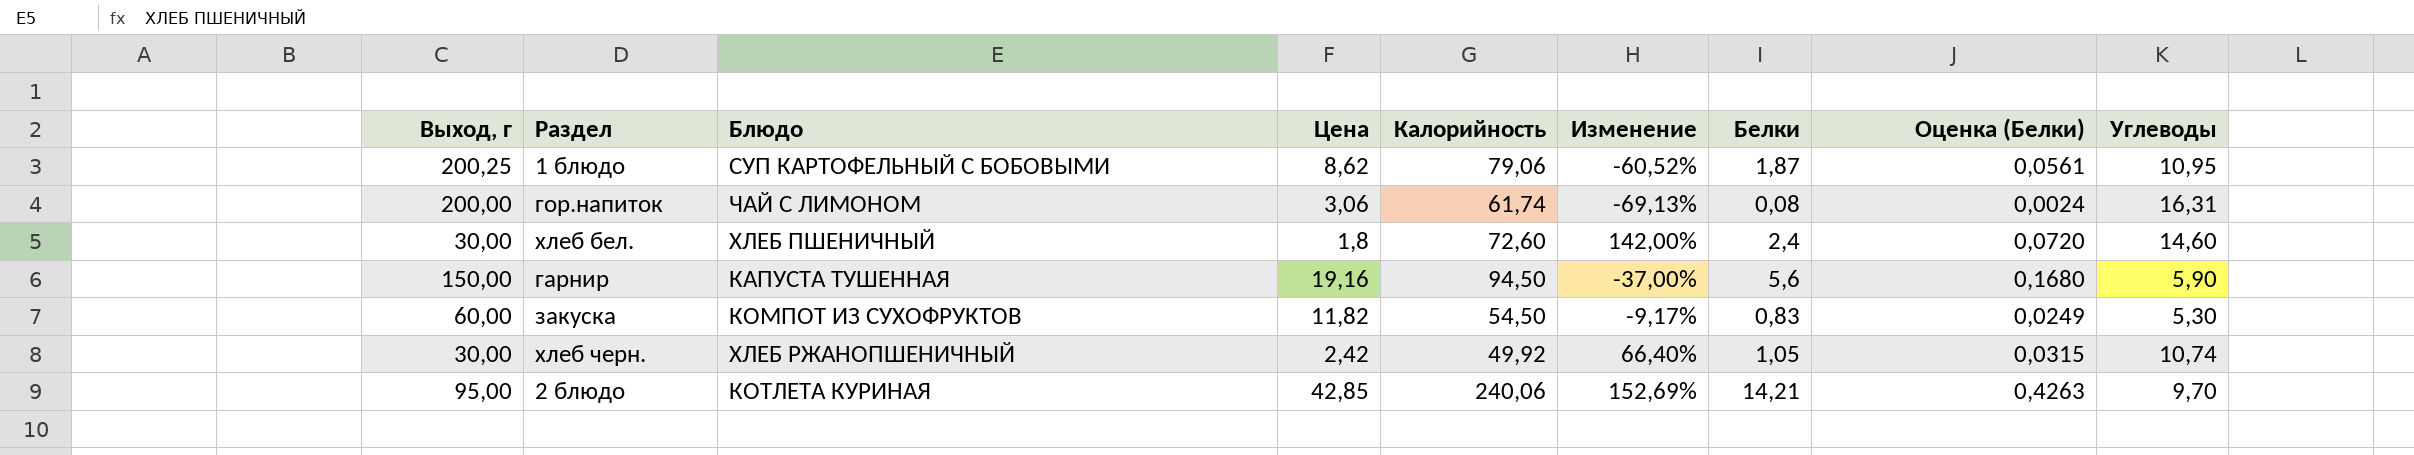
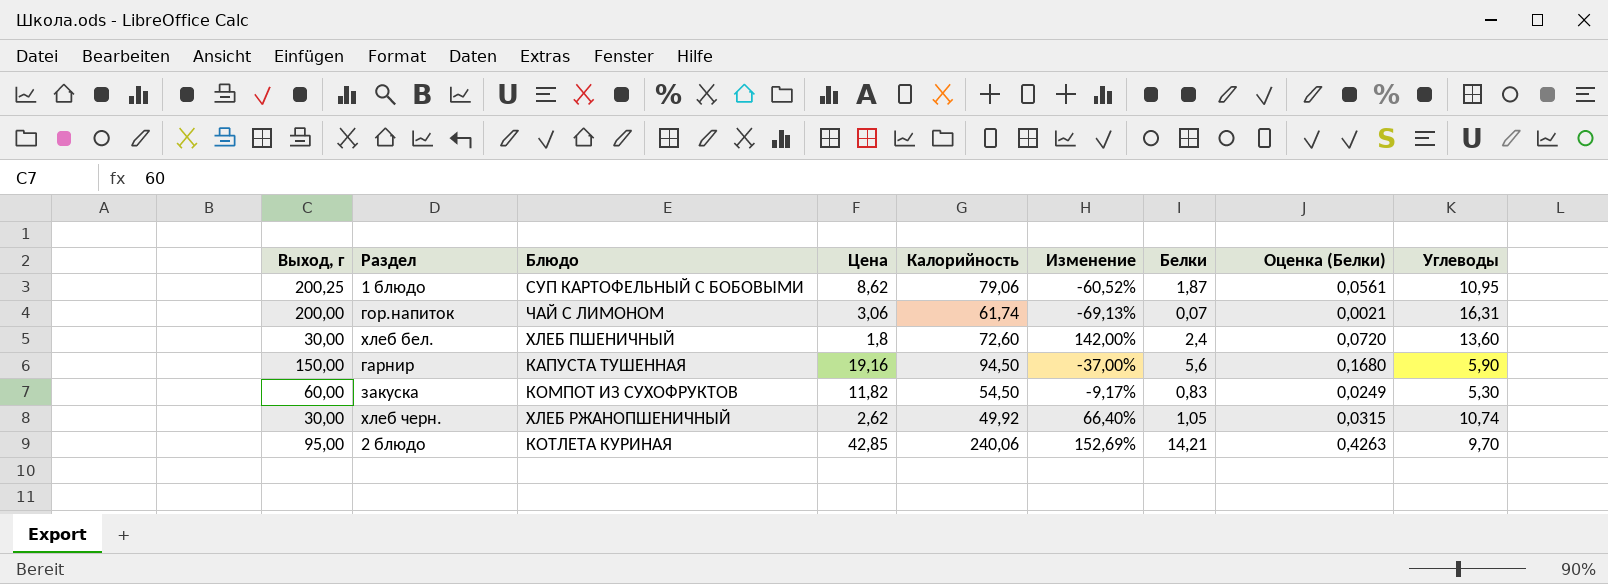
гор.напиток | Белки: 0,08 -> 0,07
гор.напиток | Оценка (Белки): 0,0024 -> 0,0021
хлеб бел. | Углеводы: 14,60 -> 13,60
хлеб черн. | Цена: 2,42 -> 2,62

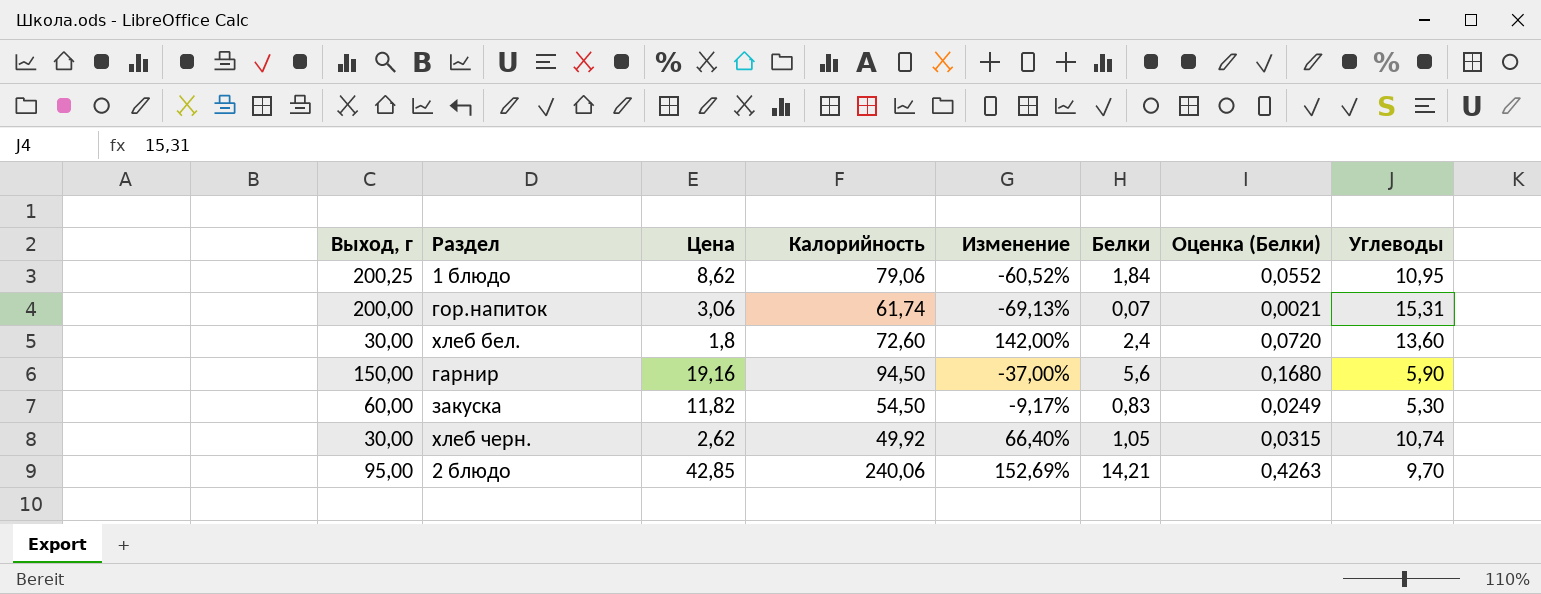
column Блюдо | position: 3 -> none
1 блюдо | Белки: 1,87 -> 1,84
1 блюдо | Оценка (Белки): 0,0561 -> 0,0552
гор.напиток | Углеводы: 16,31 -> 15,31

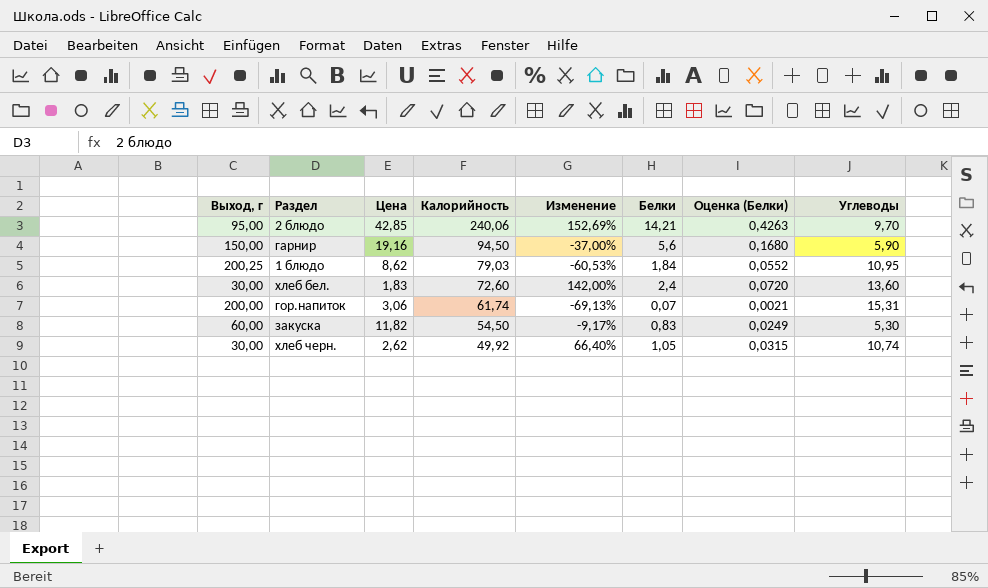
row order: none -> Калорийность descending
1 блюдо | Калорийность: 79,06 -> 79,03
1 блюдо | Изменение: -60,52% -> -60,53%
хлеб бел. | Цена: 1,8 -> 1,83

